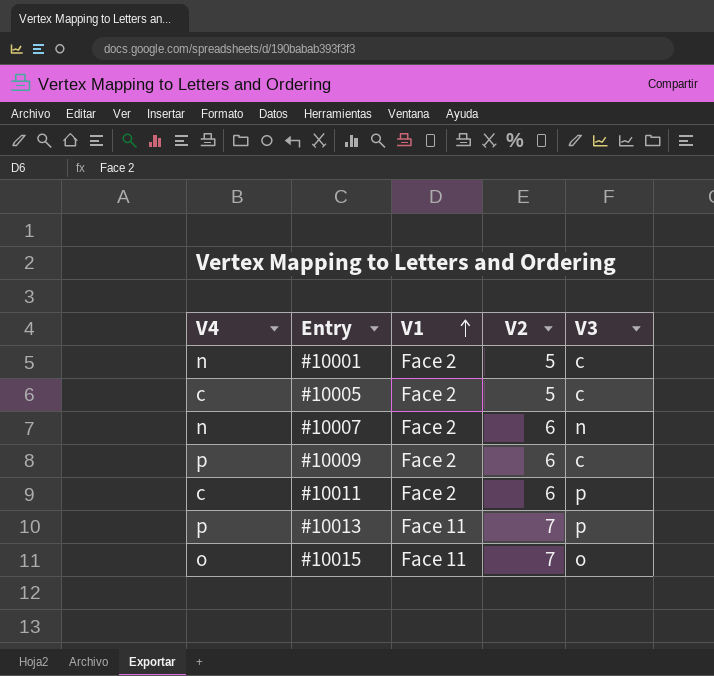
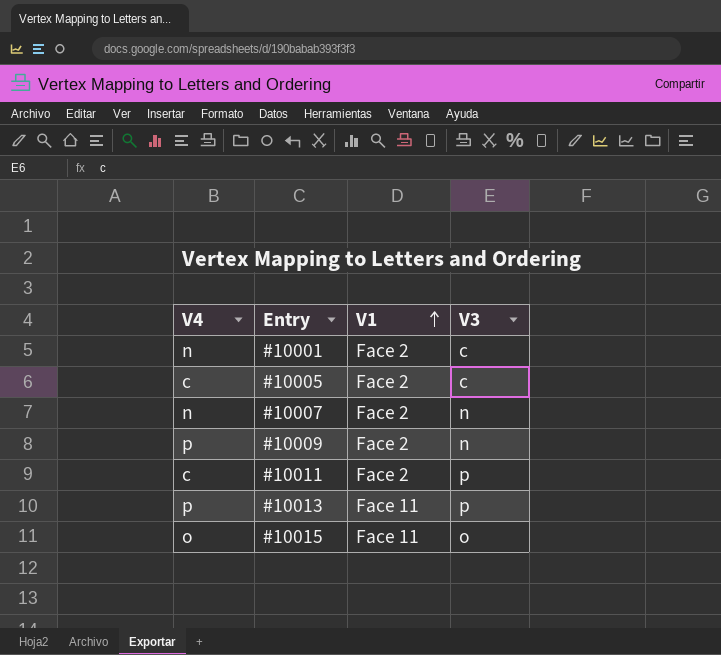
column V2 | position: 4 -> none
#10009 | V3: c -> n

